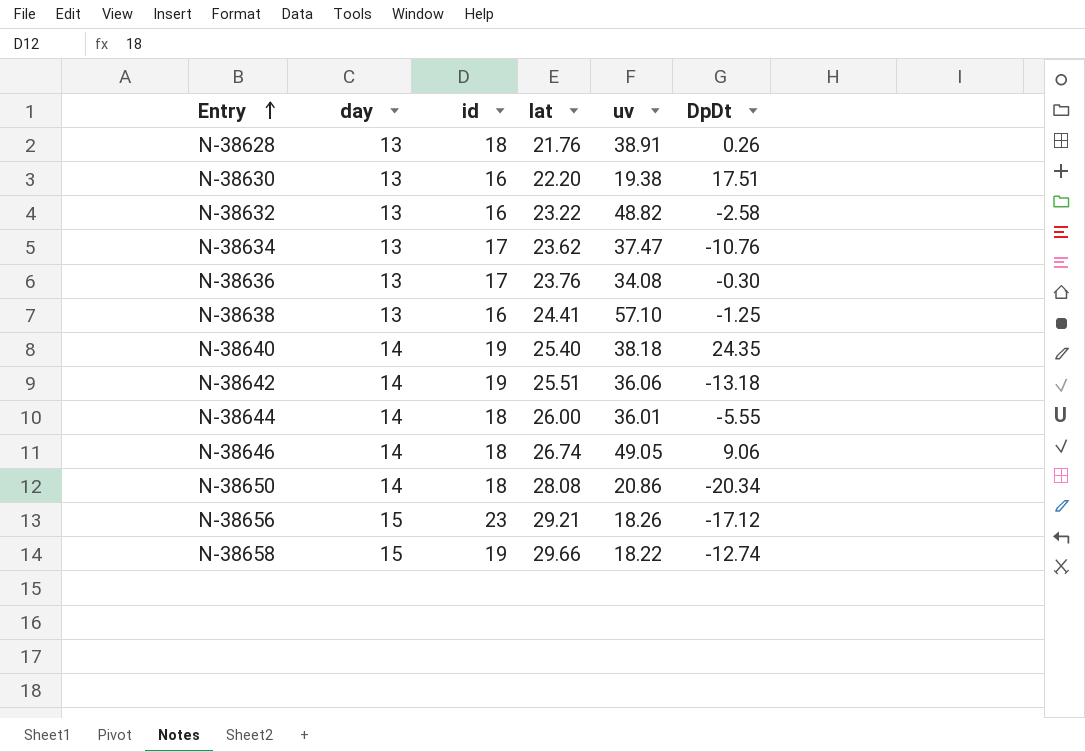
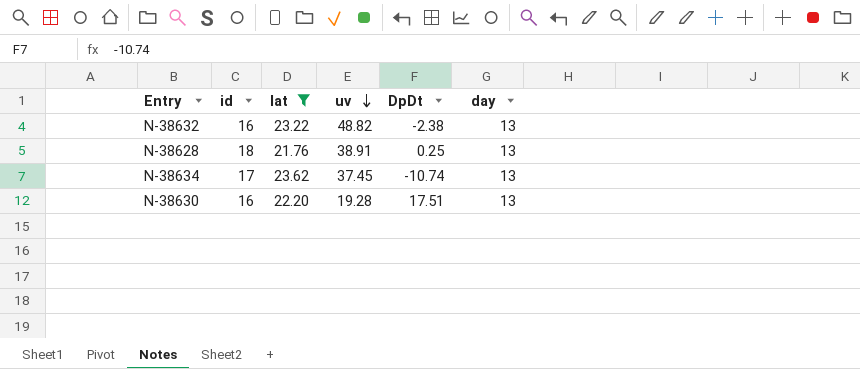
filter: none -> lat <= 23.62
row order: Entry ascending -> uv descending
column day | position: 2 -> 6
N-38632 | DpDt: -2.58 -> -2.38
N-38628 | DpDt: 0.26 -> 0.25
N-38634 | uv: 37.47 -> 37.45
N-38634 | DpDt: -10.76 -> -10.74
N-38630 | uv: 19.38 -> 19.28

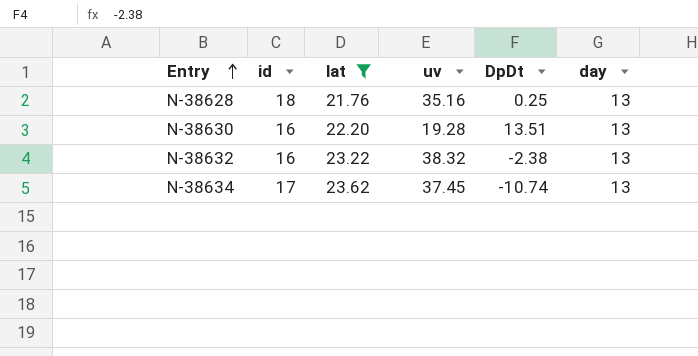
row order: uv descending -> Entry ascending
N-38628 | uv: 38.91 -> 35.16
N-38630 | DpDt: 17.51 -> 13.51
N-38632 | uv: 48.82 -> 38.32

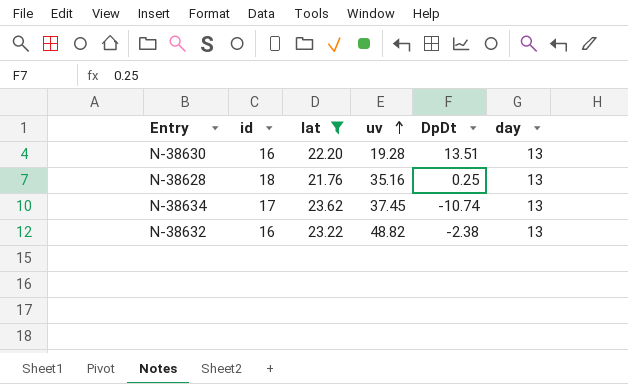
row order: Entry ascending -> uv ascending
N-38632 | uv: 38.32 -> 48.82

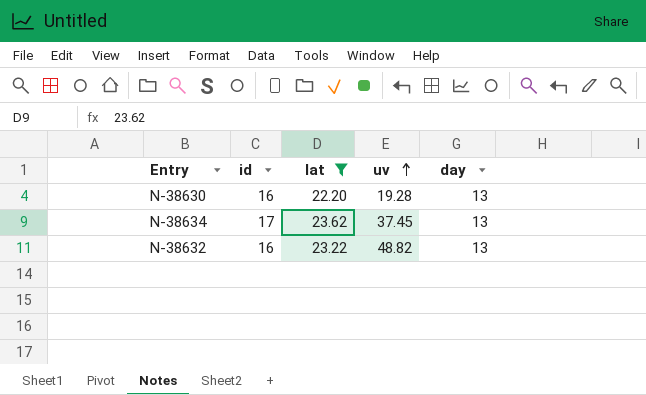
column DpDt | position: 5 -> none
row N-38628: 18 | 21.76 | 35.16 | 0.25 | 13 -> none

